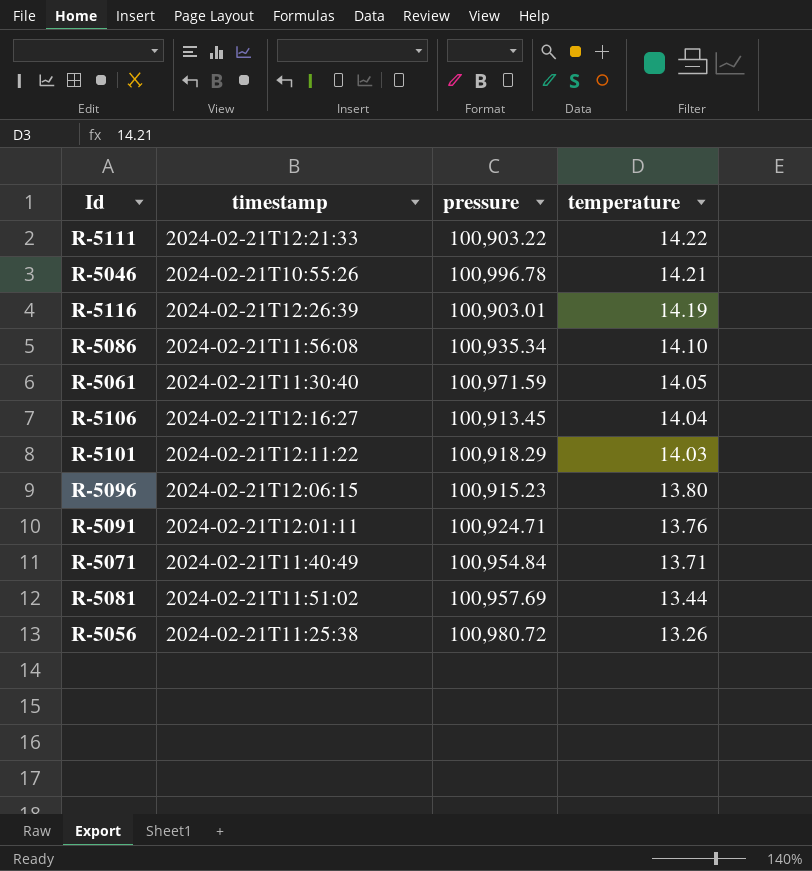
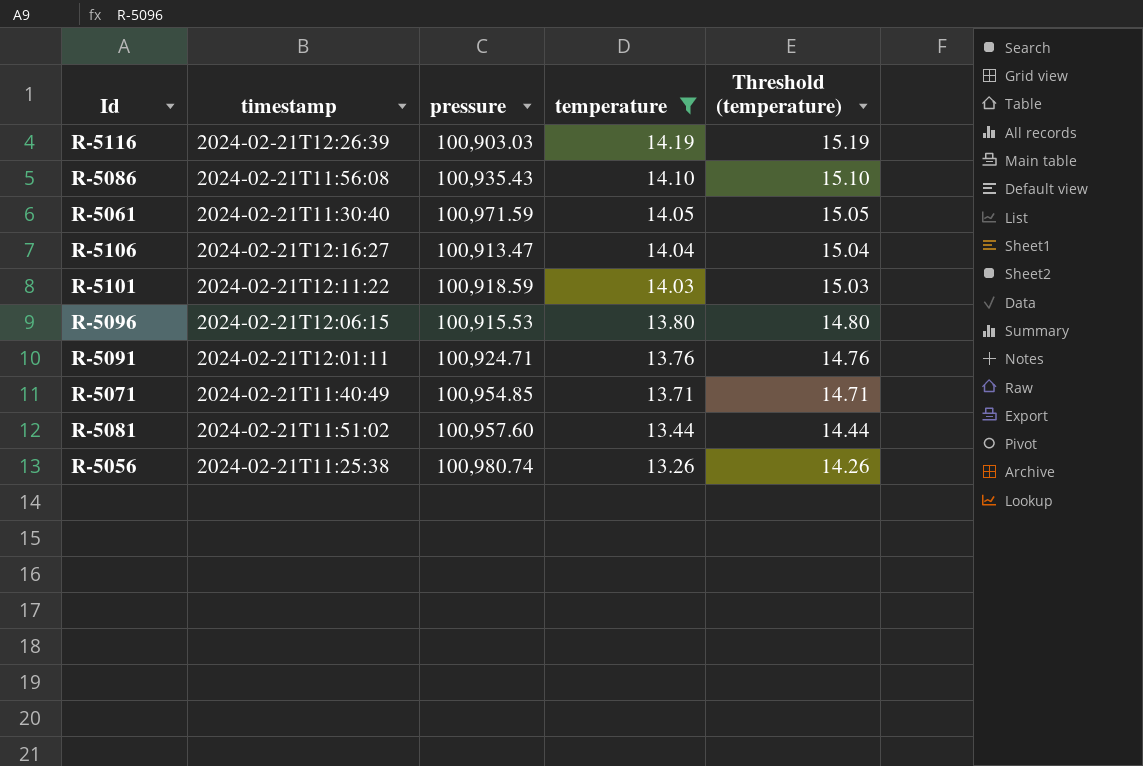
filter: none -> temperature <= 14.19
column Threshold (temperature) | formula: none -> [temperature] + 1
R-5116 | pressure: 100,903.01 -> 100,903.03
R-5086 | pressure: 100,935.34 -> 100,935.43
R-5106 | pressure: 100,913.45 -> 100,913.47
R-5101 | pressure: 100,918.29 -> 100,918.59
R-5096 | pressure: 100,915.23 -> 100,915.53
R-5071 | pressure: 100,954.84 -> 100,954.85
R-5081 | pressure: 100,957.69 -> 100,957.60
R-5056 | pressure: 100,980.72 -> 100,980.74

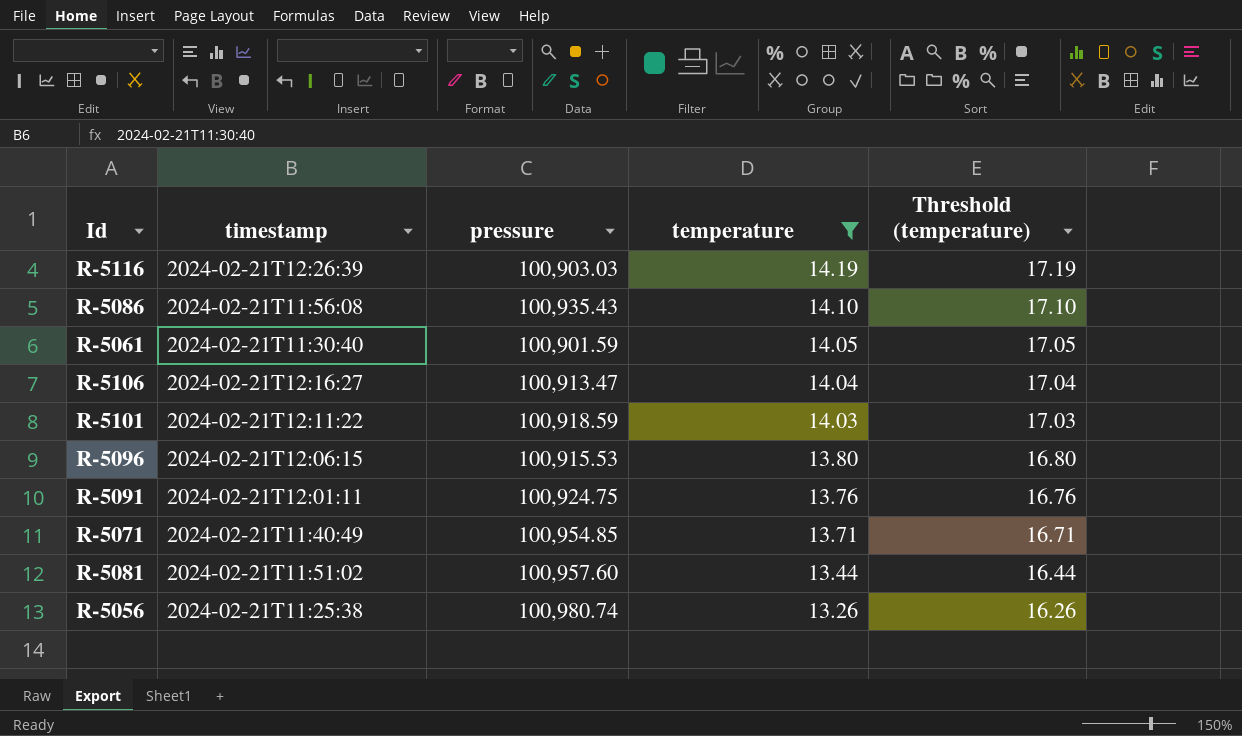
column Threshold (temperature) | formula: [temperature] + 1 -> [temperature] + 3
R-5061 | pressure: 100,971.59 -> 100,901.59
R-5091 | pressure: 100,924.71 -> 100,924.75

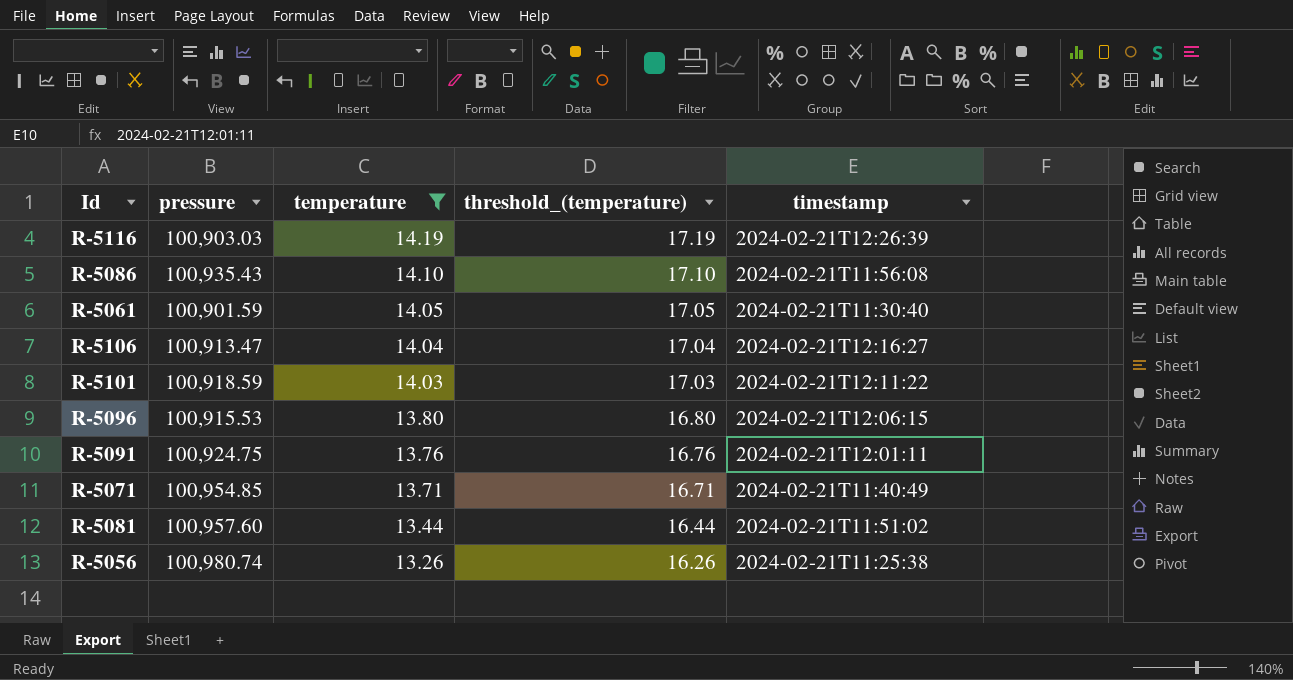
column name: Threshold (temperature) -> threshold_(temperature)
column timestamp | position: 2 -> 5

